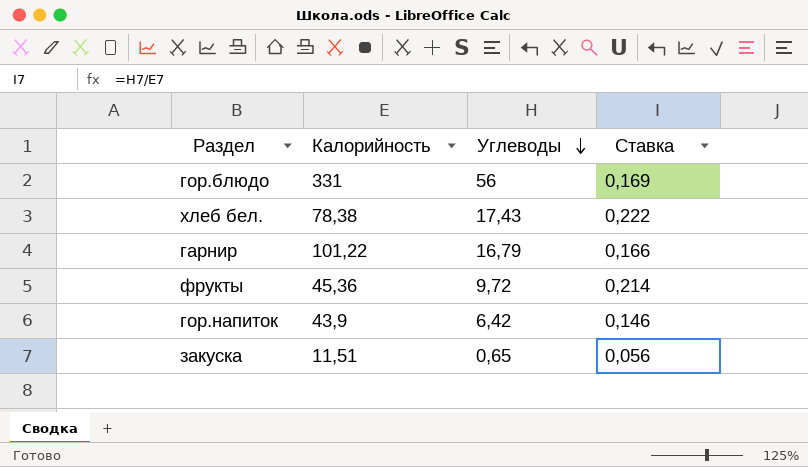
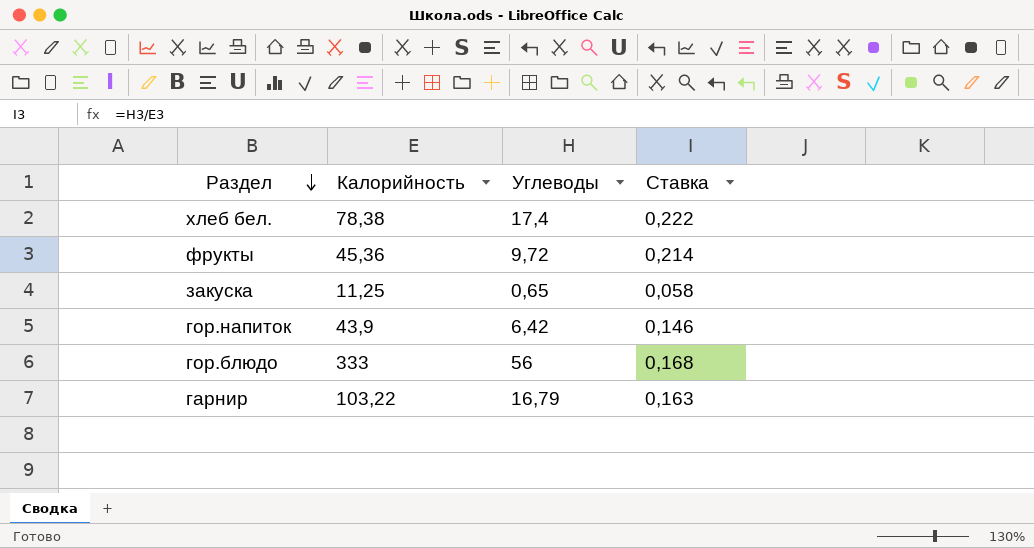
row order: Углеводы descending -> Раздел descending
хлеб бел. | Углеводы: 17,43 -> 17,4
закуска | Калорийность: 11,51 -> 11,25
закуска | Ставка: 0,056 -> 0,058
гор.блюдо | Калорийность: 331 -> 333
гор.блюдо | Ставка: 0,169 -> 0,168
гарнир | Калорийность: 101,22 -> 103,22
гарнир | Ставка: 0,166 -> 0,163

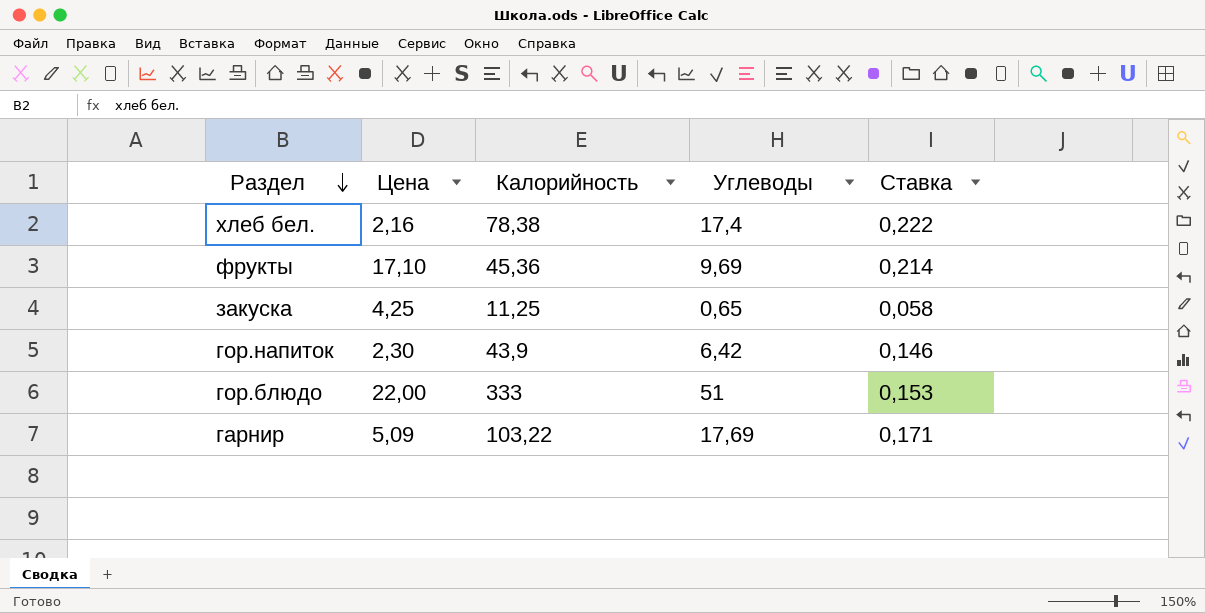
column Цена | position: none -> 2
фрукты | Углеводы: 9,72 -> 9,69
гор.блюдо | Углеводы: 56 -> 51
гор.блюдо | Ставка: 0,168 -> 0,153
гарнир | Углеводы: 16,79 -> 17,69
гарнир | Ставка: 0,163 -> 0,171

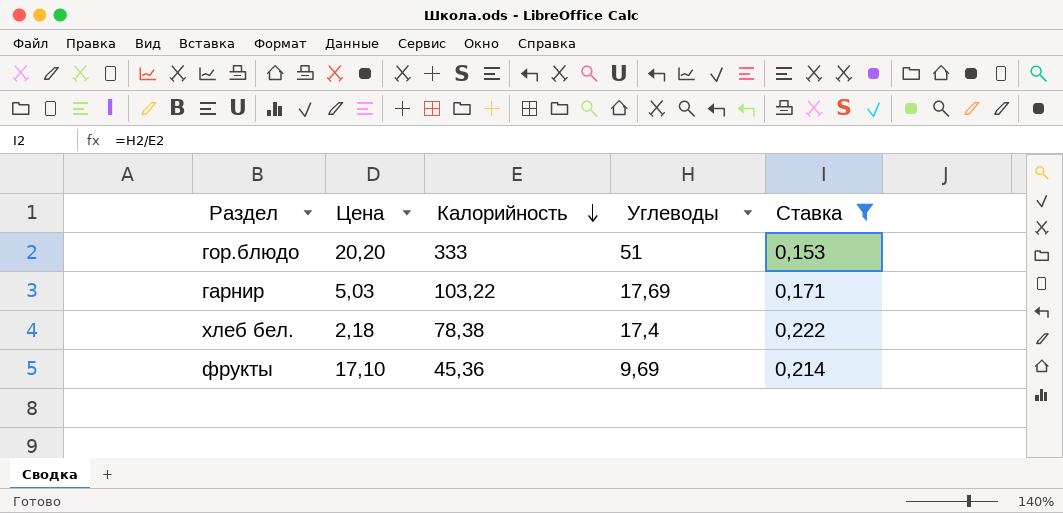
filter: none -> Ставка >= 0,153
row order: Раздел descending -> Калорийность descending
гор.блюдо | Цена: 22,00 -> 20,20
гарнир | Цена: 5,09 -> 5,03
хлеб бел. | Цена: 2,16 -> 2,18

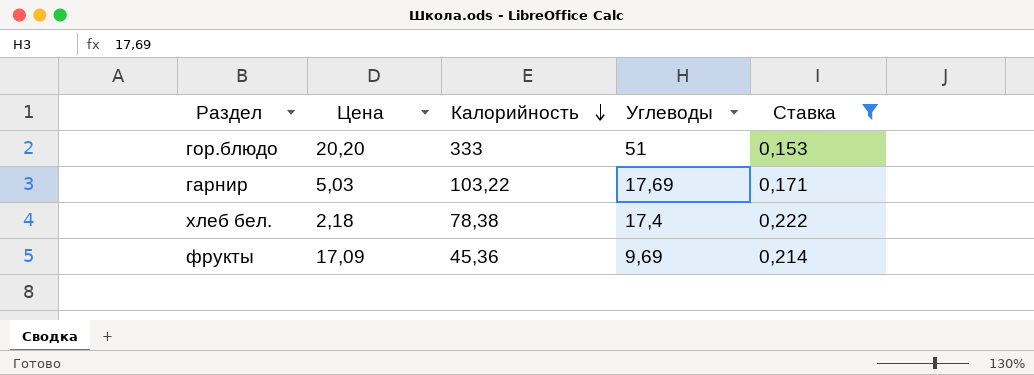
фрукты | Цена: 17,10 -> 17,09

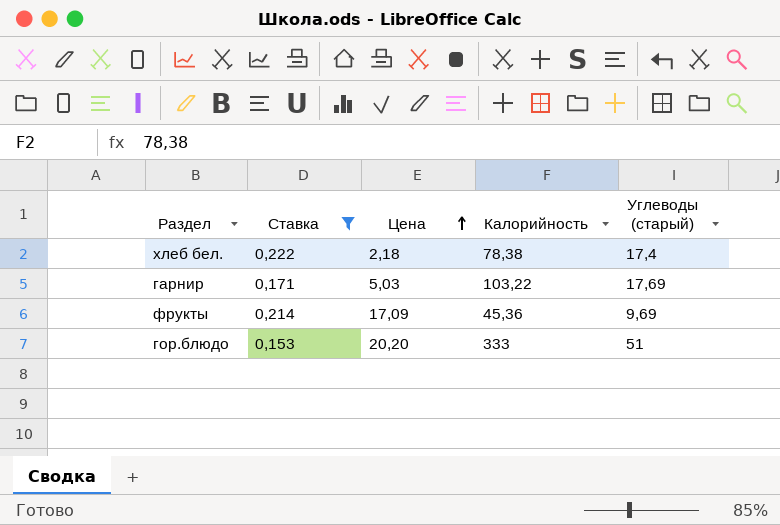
row order: Калорийность descending -> Цена ascending
column Ставка | position: 5 -> 2
column name: Углеводы -> Углеводы (старый)

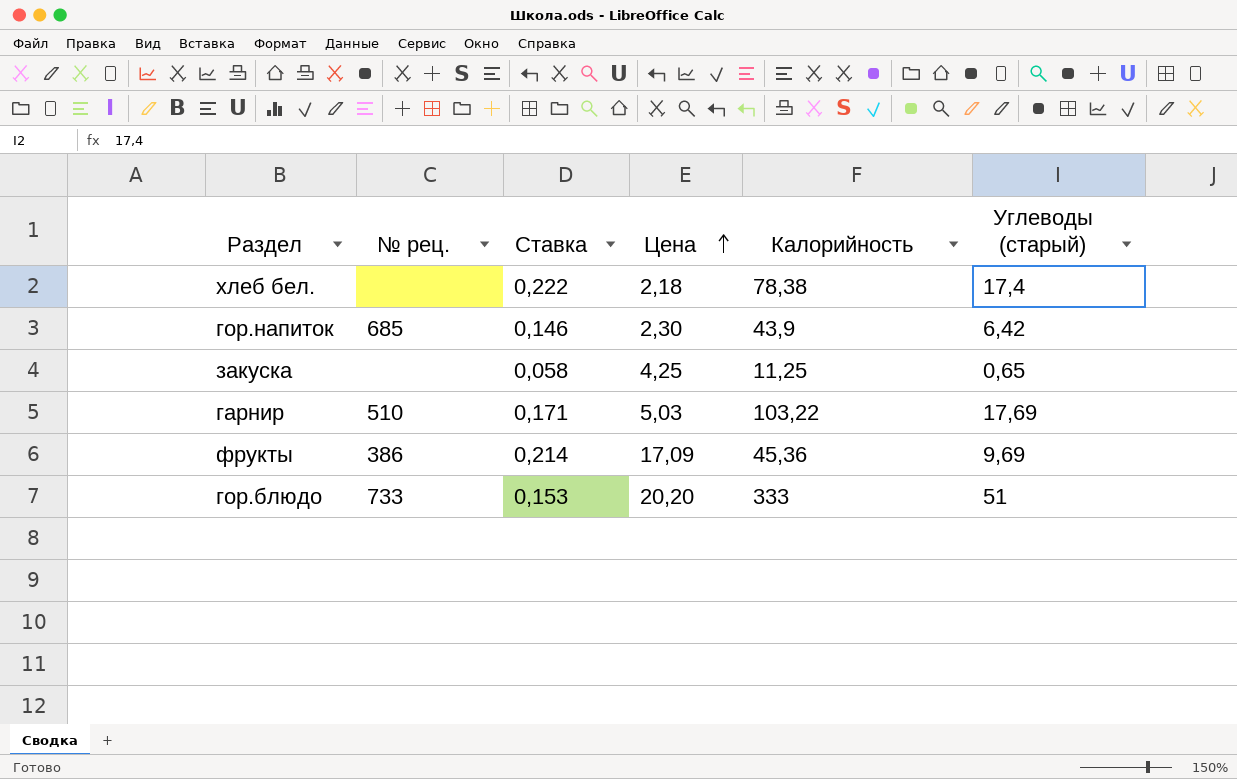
filter: Ставка >= 0,153 -> none
column № рец. | position: none -> 2

